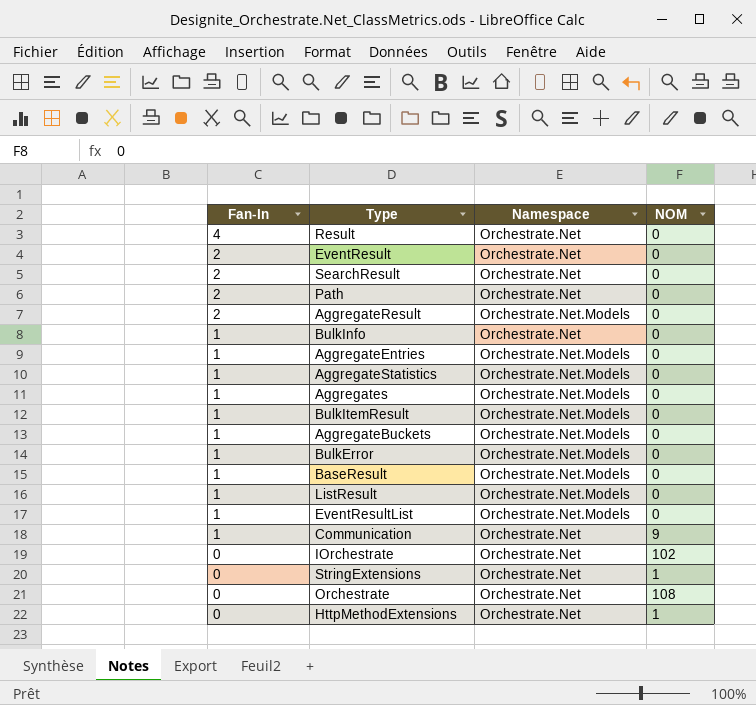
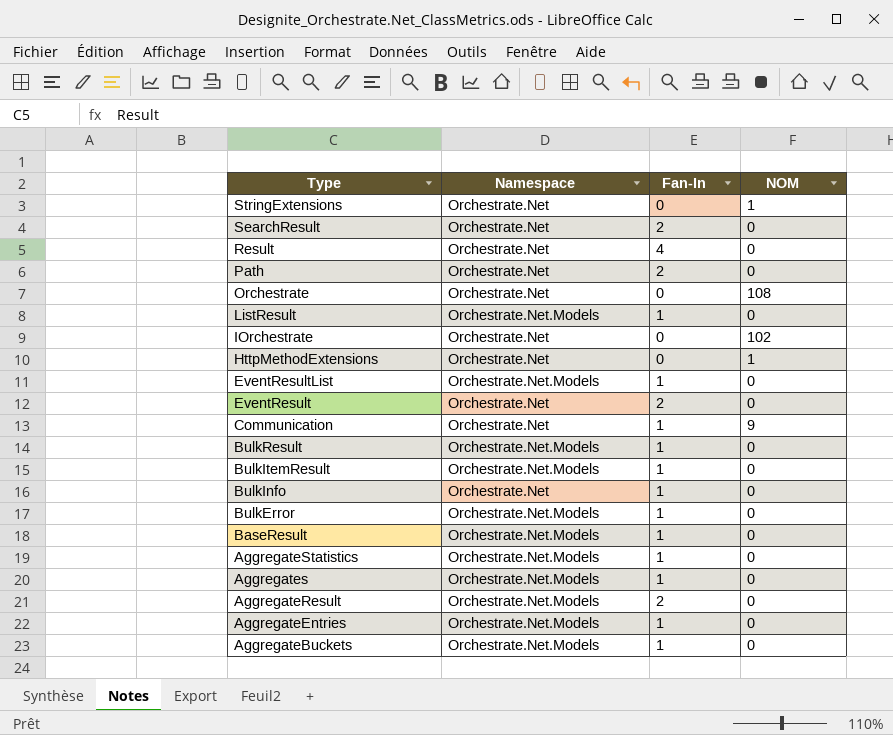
row order: Fan-In descending -> Type descending
column Fan-In | position: 1 -> 3
row BulkResult: none -> Orchestrate.Net.Models | 1 | 0

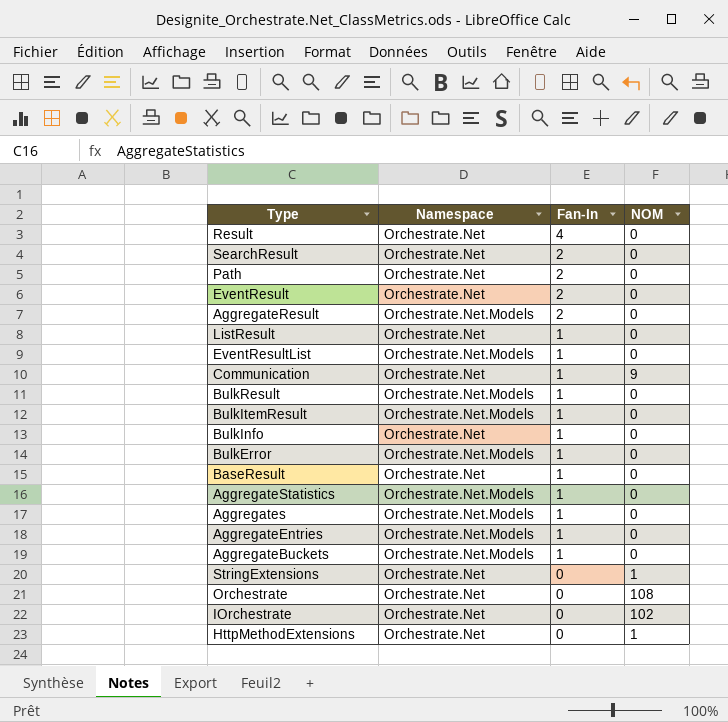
row order: Type descending -> Fan-In descending
ListResult | Namespace: Orchestrate.Net.Models -> Orchestrate.Net
BaseResult | Namespace: Orchestrate.Net.Models -> Orchestrate.Net

